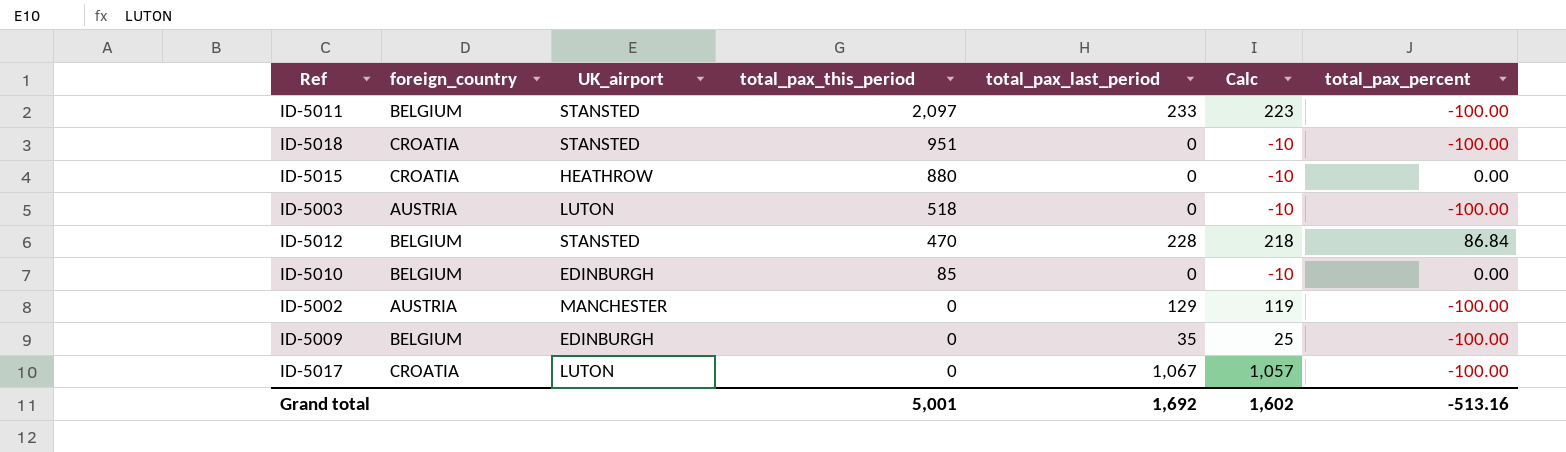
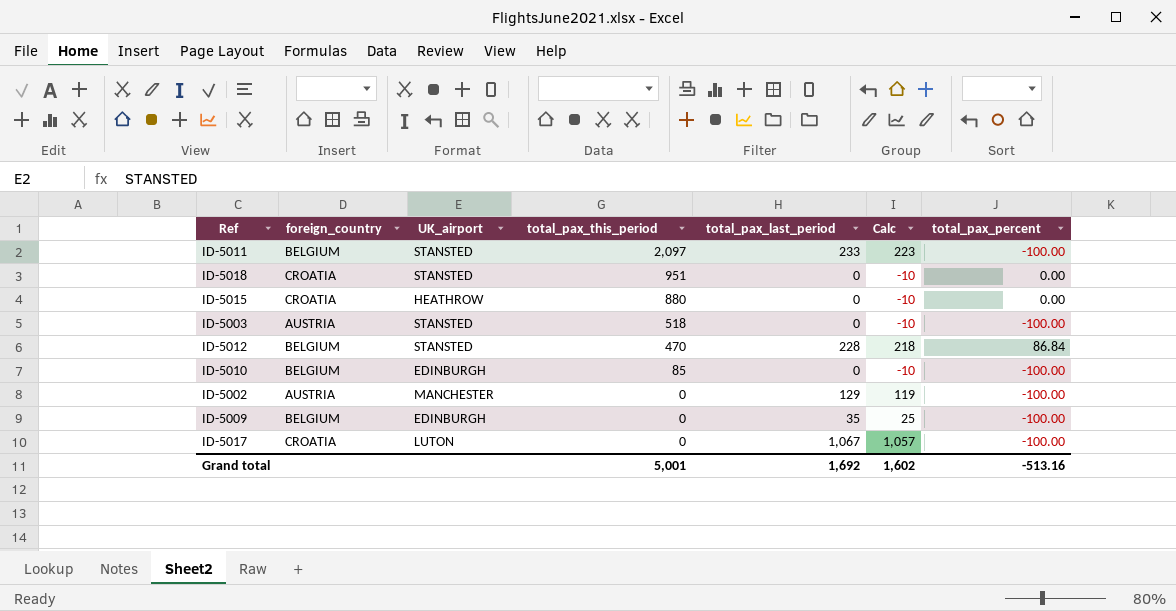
ID-5018 | total_pax_percent: -100.00 -> 0.00
ID-5003 | UK_airport: LUTON -> STANSTED
ID-5010 | total_pax_percent: 0.00 -> -100.00

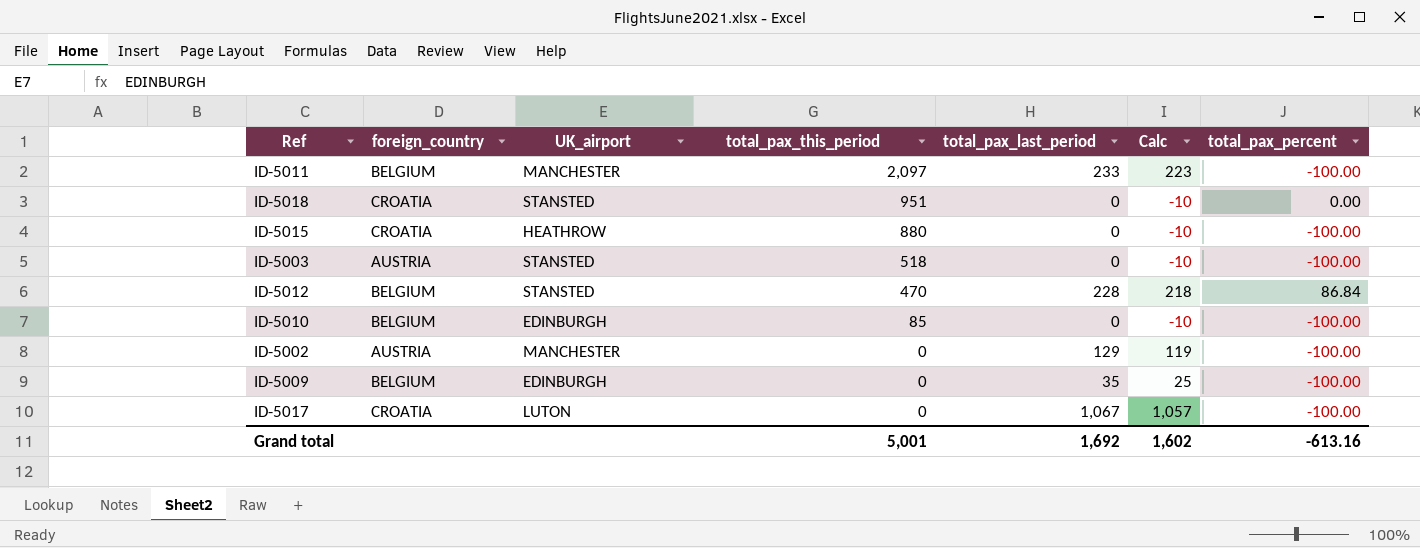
ID-5011 | UK_airport: STANSTED -> MANCHESTER
ID-5015 | total_pax_percent: 0.00 -> -100.00
Grand total | total_pax_percent: -513.16 -> -613.16

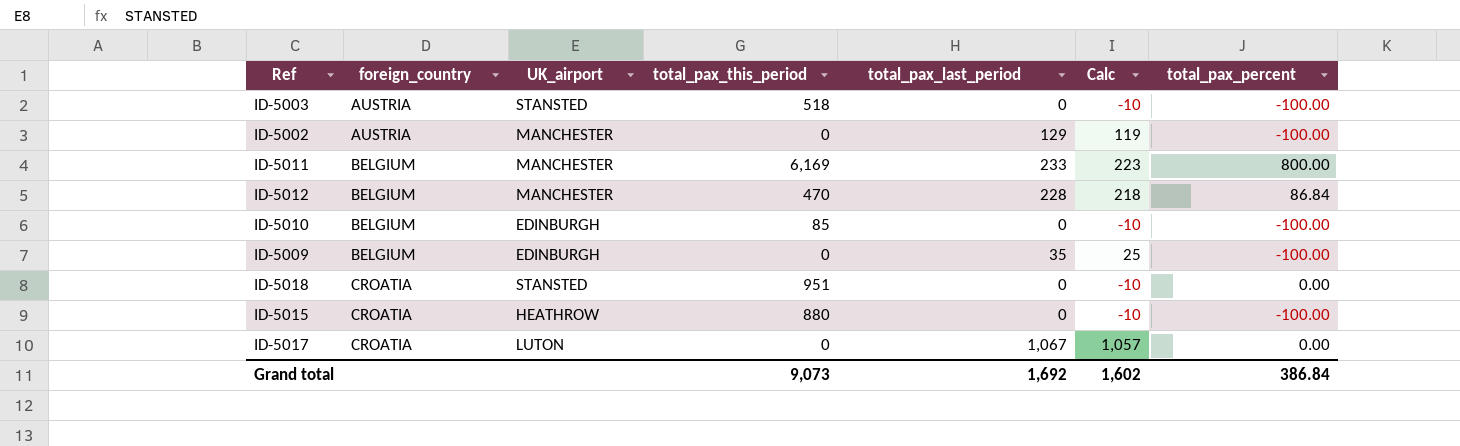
row order: total_pax_this_period descending -> foreign_country ascending
ID-5011 | total_pax_this_period: 2,097 -> 6,169
ID-5011 | total_pax_percent: -100.00 -> 800.00
ID-5012 | UK_airport: STANSTED -> MANCHESTER
ID-5017 | total_pax_percent: -100.00 -> 0.00
Grand total | total_pax_this_period: 5,001 -> 9,073
Grand total | total_pax_percent: -613.16 -> 386.84

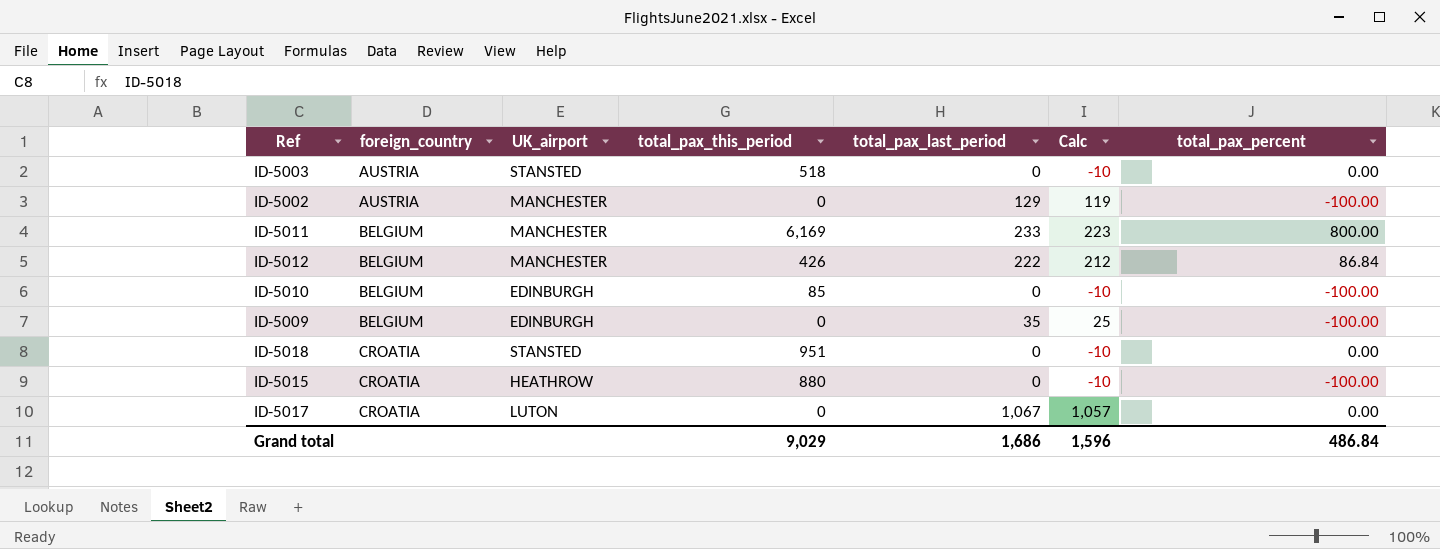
ID-5003 | total_pax_percent: -100.00 -> 0.00
ID-5012 | total_pax_this_period: 470 -> 426
ID-5012 | total_pax_last_period: 228 -> 222
ID-5012 | Calc: 218 -> 212
Grand total | total_pax_this_period: 9,073 -> 9,029
Grand total | total_pax_last_period: 1,692 -> 1,686
Grand total | Calc: 1,602 -> 1,596
Grand total | total_pax_percent: 386.84 -> 486.84

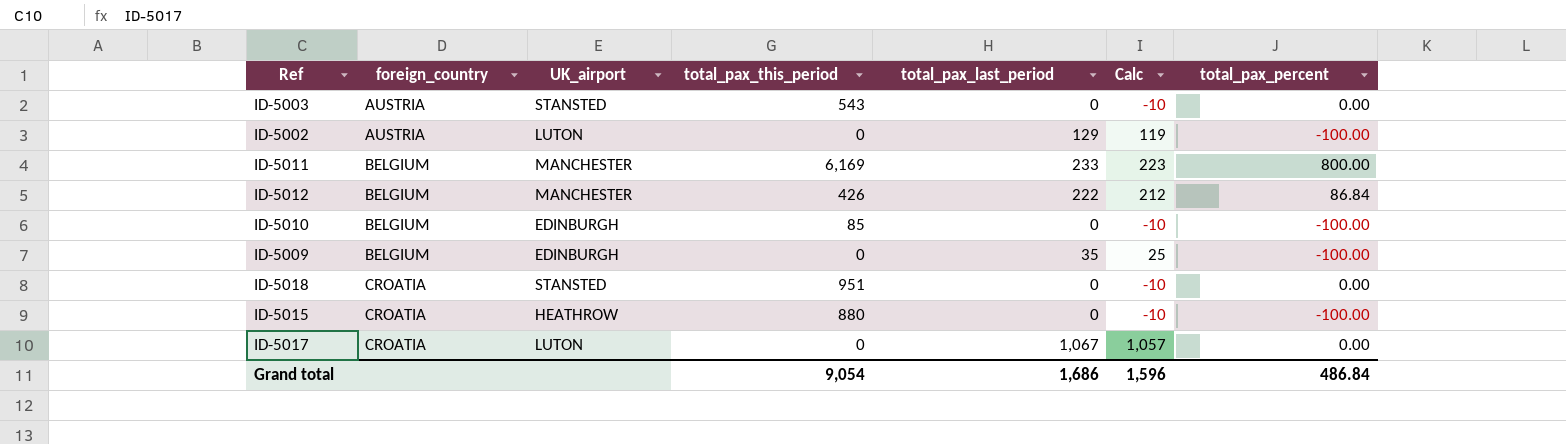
ID-5003 | total_pax_this_period: 518 -> 543
ID-5002 | UK_airport: MANCHESTER -> LUTON
Grand total | total_pax_this_period: 9,029 -> 9,054

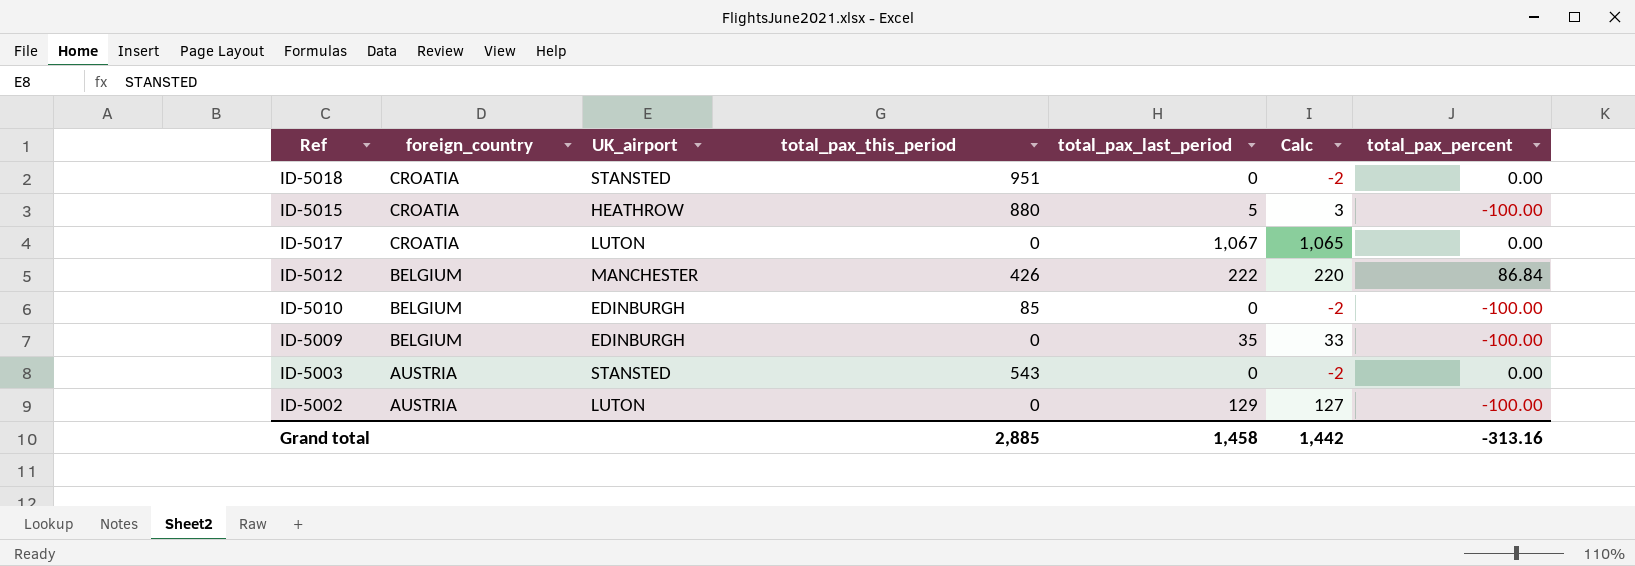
row order: foreign_country ascending -> foreign_country descending
column Calc | formula: [total_pax_last_period] - 10 -> [total_pax_last_period] - 2
row ID-5011: BELGIUM | MANCHESTER | 6,169 | 233 | 223 | 800.00 -> none
ID-5015 | total_pax_last_period: 0 -> 5
Grand total | total_pax_this_period: 9,054 -> 2,885
Grand total | total_pax_last_period: 1,686 -> 1,458
Grand total | Calc: 1,596 -> 1,442
Grand total | total_pax_percent: 486.84 -> -313.16

